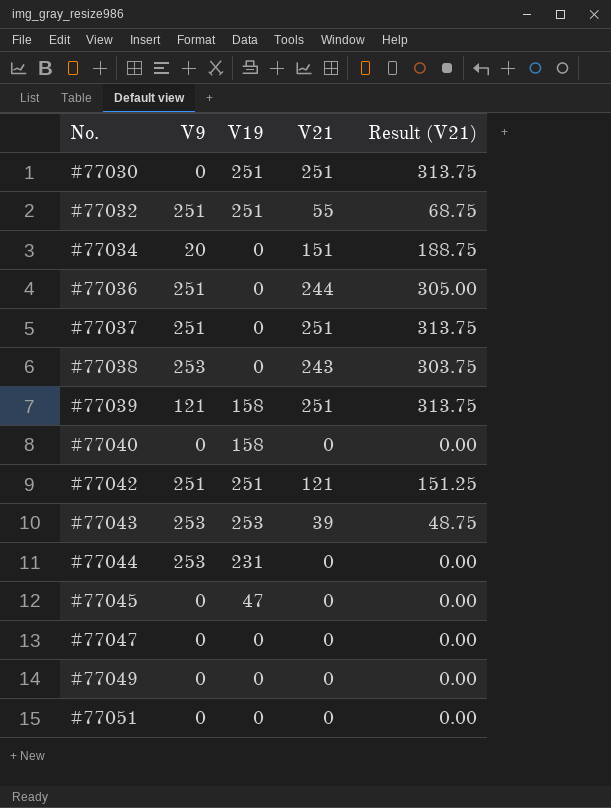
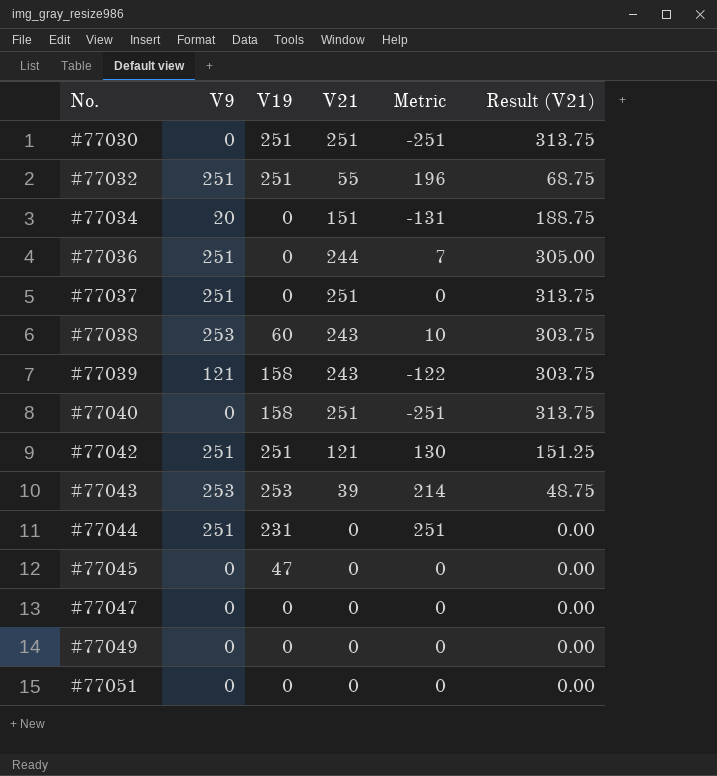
column Metric | formula: none -> [V9] - [V21]
#77038 | V19: 0 -> 60
#77039 | V21: 251 -> 243
#77039 | Result (V21): 313.75 -> 303.75
#77040 | V21: 0 -> 251
#77040 | Result (V21): 0.00 -> 313.75
#77044 | V9: 253 -> 251

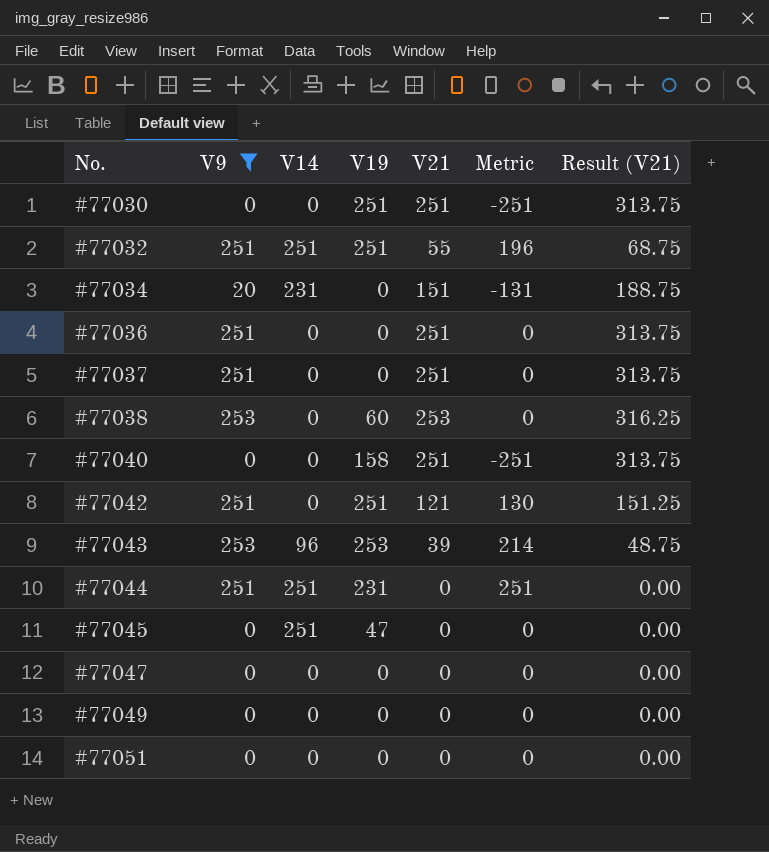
filter: none -> V9 != 121
column V14 | position: none -> 3
#77036 | V21: 244 -> 251
#77036 | Metric: 7 -> 0
#77036 | Result (V21): 305.00 -> 313.75
#77038 | V21: 243 -> 253
#77038 | Metric: 10 -> 0
#77038 | Result (V21): 303.75 -> 316.25

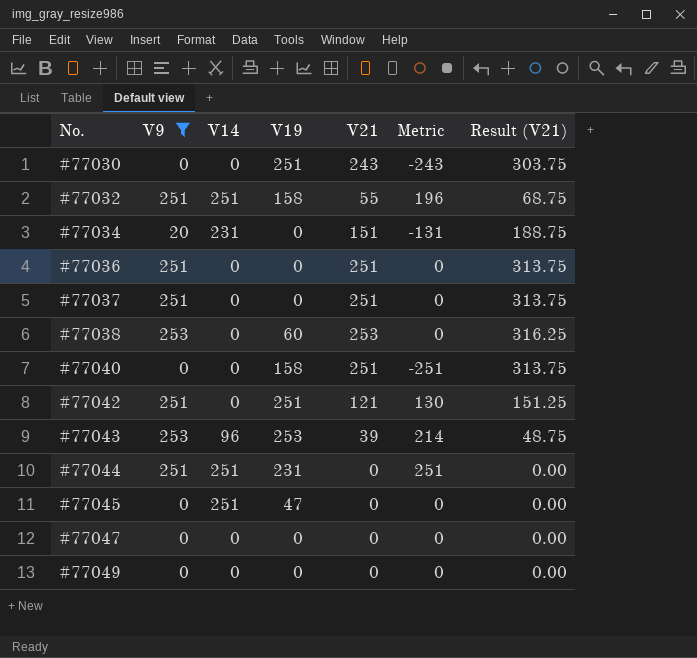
row #77051: 0 | 0 | 0 | 0 | 0 | 0.00 -> none
#77030 | V21: 251 -> 243
#77030 | Metric: -251 -> -243
#77030 | Result (V21): 313.75 -> 303.75
#77032 | V19: 251 -> 158

